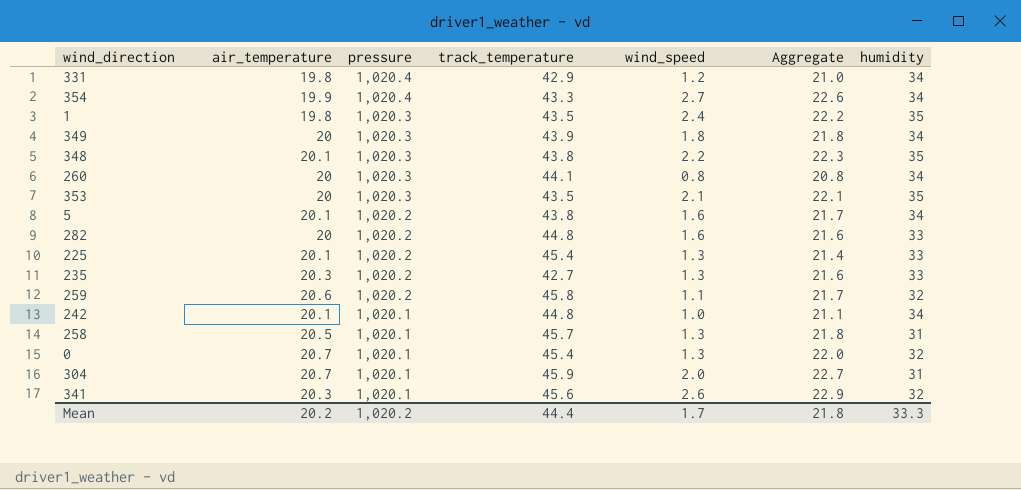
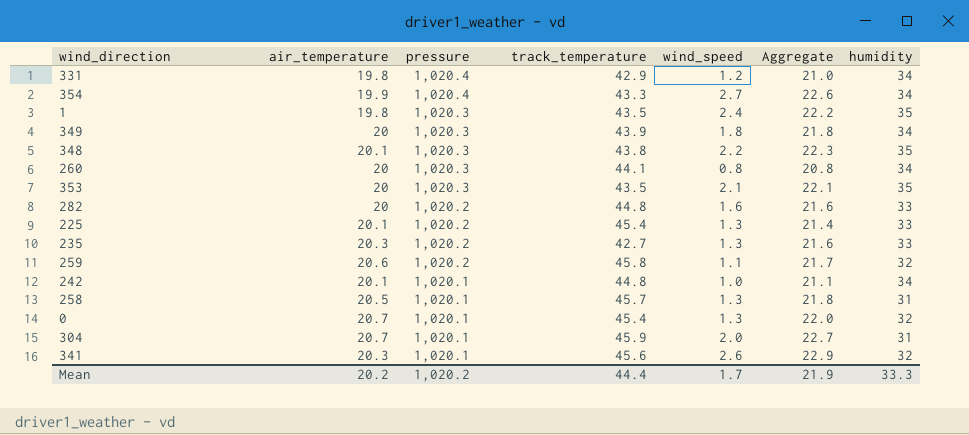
row 5: 20.1 | 1,020.2 | 43.8 | 1.6 | 21.7 | 34 -> none
Mean | Aggregate: 21.8 -> 21.9

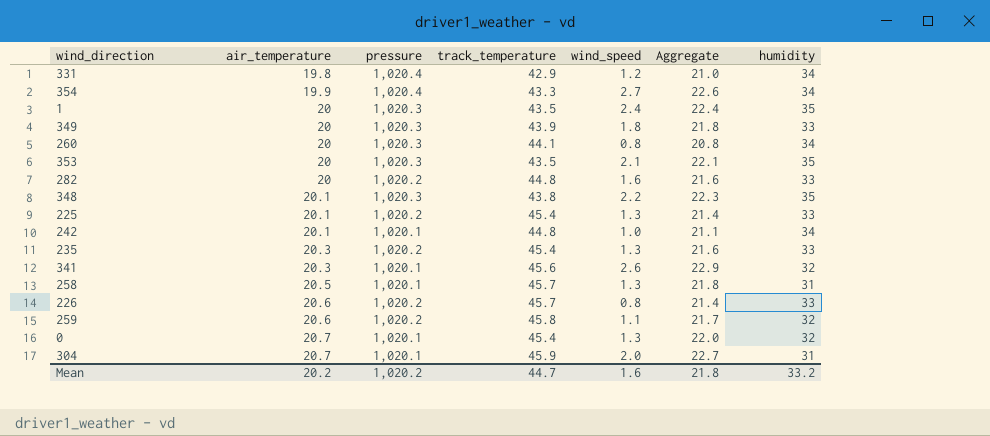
row order: pressure descending -> air_temperature ascending
1 | air_temperature: 19.8 -> 20
1 | Aggregate: 22.2 -> 22.4
349 | humidity: 34 -> 33
235 | track_temperature: 42.7 -> 45.4
row 226: none -> 20.6 | 1,020.2 | 45.7 | 0.8 | 21.4 | 33
Mean | track_temperature: 44.4 -> 44.7
Mean | wind_speed: 1.7 -> 1.6
Mean | Aggregate: 21.9 -> 21.8
Mean | humidity: 33.3 -> 33.2

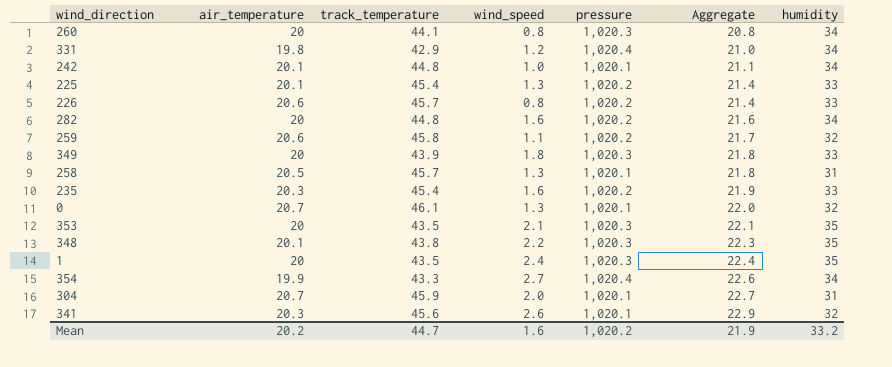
row order: air_temperature ascending -> Aggregate ascending
column pressure | position: 3 -> 5
282 | humidity: 33 -> 34
235 | wind_speed: 1.3 -> 1.6
235 | Aggregate: 21.6 -> 21.9
0 | track_temperature: 45.4 -> 46.1
Mean | Aggregate: 21.8 -> 21.9

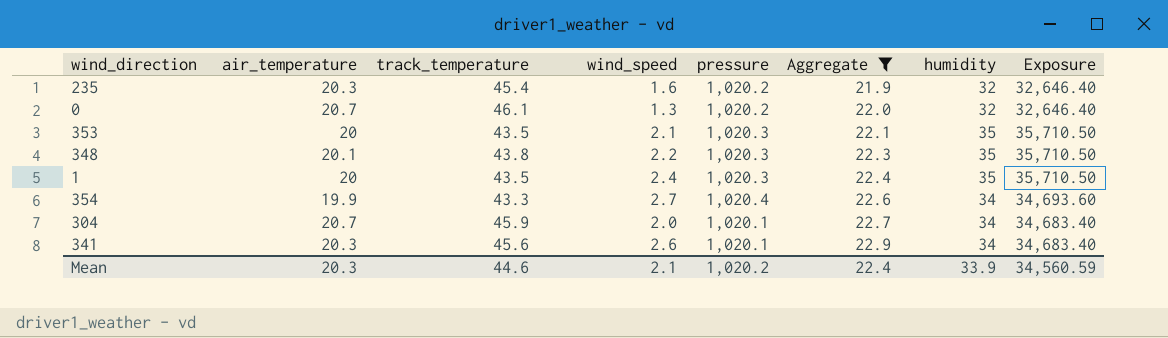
filter: none -> Aggregate >= 21.9
column Exposure | formula: none -> [pressure] * [humidity]
235 | humidity: 33 -> 32
0 | pressure: 1,020.1 -> 1,020.2
304 | humidity: 31 -> 34
341 | humidity: 32 -> 34
Mean | air_temperature: 20.2 -> 20.3
Mean | track_temperature: 44.7 -> 44.6
Mean | wind_speed: 1.6 -> 2.1
Mean | Aggregate: 21.9 -> 22.4
Mean | humidity: 33.2 -> 33.9

